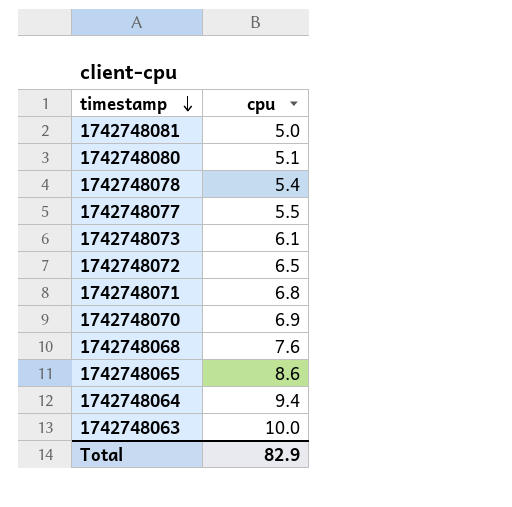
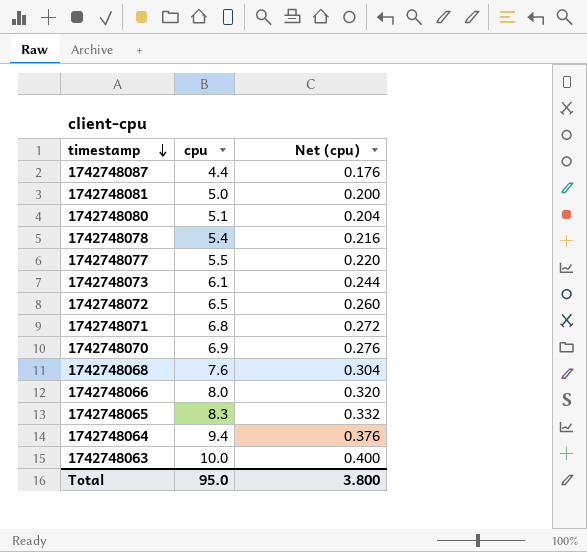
column Net (cpu) | formula: none -> [cpu] * 0.04
row 1742748087: none -> 4.4 | 0.176
row 1742748066: none -> 8.0 | 0.320
1742748065 | cpu: 8.6 -> 8.3
Total | cpu: 82.9 -> 95.0

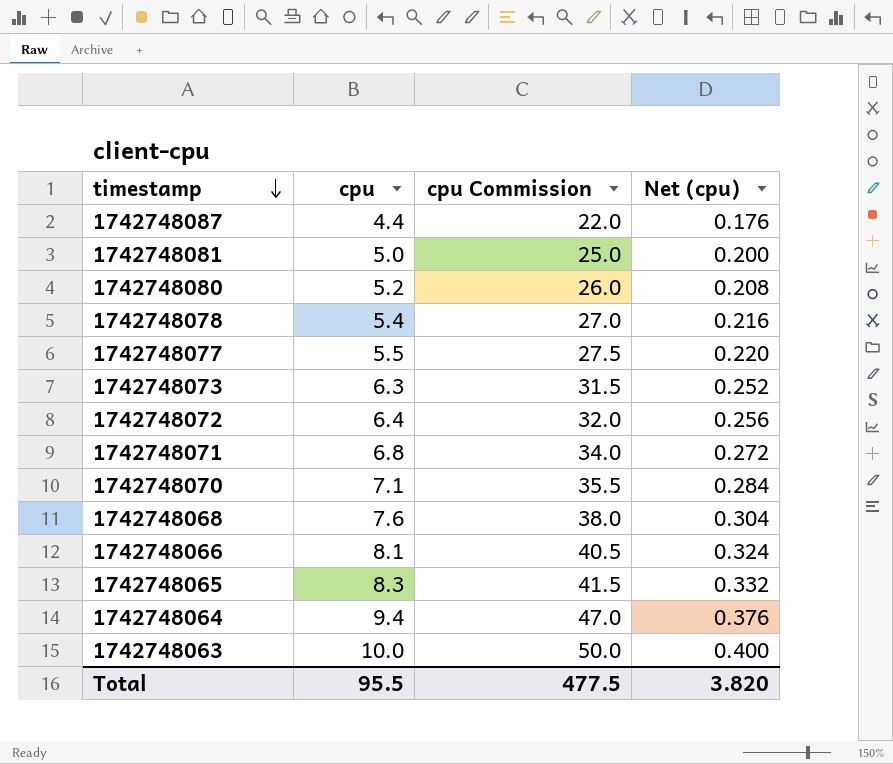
column cpu Commission | formula: none -> [cpu] * 5
1742748080 | cpu: 5.1 -> 5.2
1742748080 | Net (cpu): 0.204 -> 0.208
1742748073 | cpu: 6.1 -> 6.3
1742748073 | Net (cpu): 0.244 -> 0.252
1742748072 | cpu: 6.5 -> 6.4
1742748072 | Net (cpu): 0.260 -> 0.256
1742748070 | cpu: 6.9 -> 7.1
1742748070 | Net (cpu): 0.276 -> 0.284
1742748066 | cpu: 8.0 -> 8.1
1742748066 | Net (cpu): 0.320 -> 0.324
Total | cpu: 95.0 -> 95.5
Total | Net (cpu): 3.800 -> 3.820

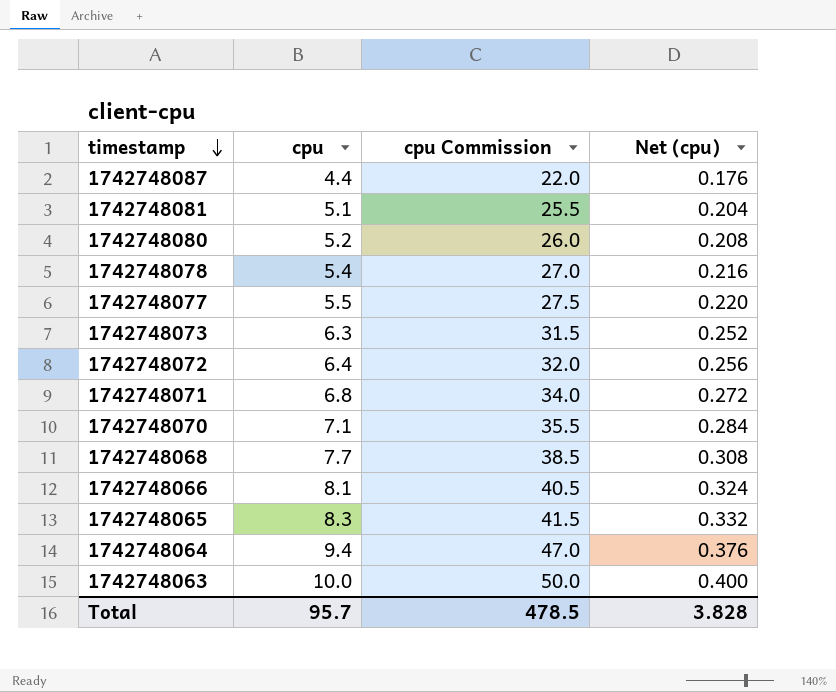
1742748081 | cpu: 5.0 -> 5.1
1742748081 | cpu Commission: 25.0 -> 25.5
1742748081 | Net (cpu): 0.200 -> 0.204
1742748068 | cpu: 7.6 -> 7.7
1742748068 | cpu Commission: 38.0 -> 38.5
1742748068 | Net (cpu): 0.304 -> 0.308
Total | cpu: 95.5 -> 95.7
Total | cpu Commission: 477.5 -> 478.5
Total | Net (cpu): 3.820 -> 3.828

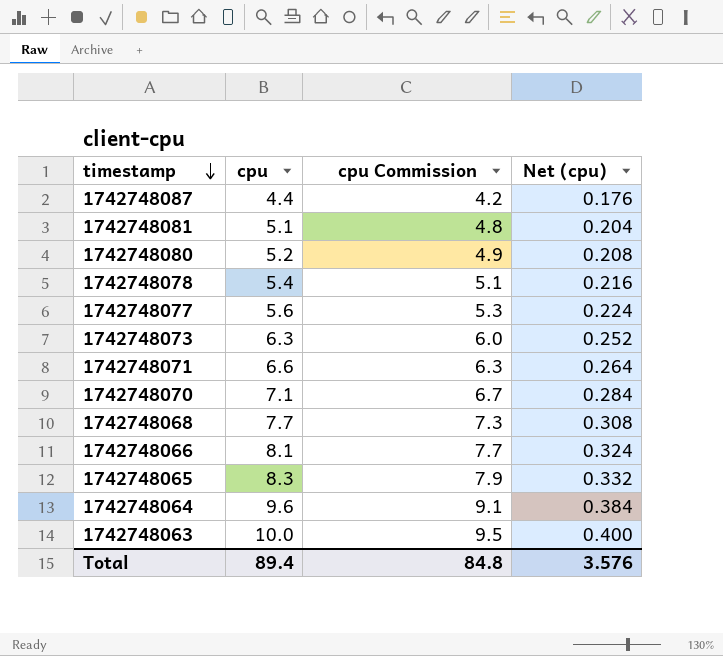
column cpu Commission | formula: [cpu] * 5 -> [cpu] * 0.95
row 1742748072: 6.4 | 32.0 | 0.256 -> none
1742748077 | cpu: 5.5 -> 5.6
1742748077 | Net (cpu): 0.220 -> 0.224
1742748071 | cpu: 6.8 -> 6.6
1742748071 | Net (cpu): 0.272 -> 0.264
1742748064 | cpu: 9.4 -> 9.6
1742748064 | Net (cpu): 0.376 -> 0.384
Total | cpu: 95.7 -> 89.4
Total | cpu Commission: 478.5 -> 84.8
Total | Net (cpu): 3.828 -> 3.576

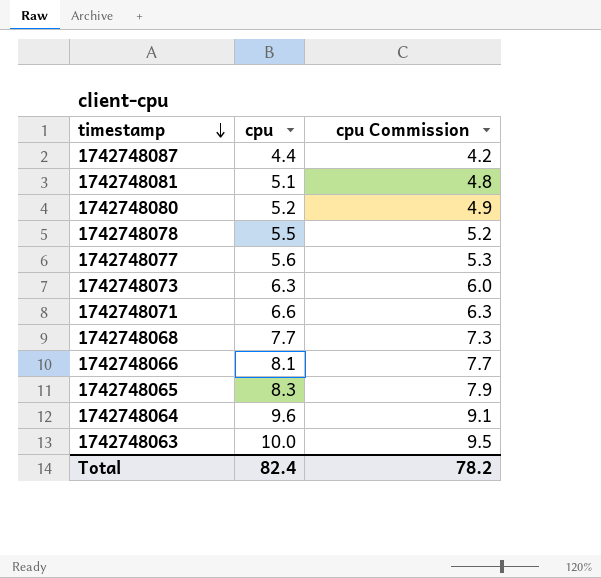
column Net (cpu) | formula: [cpu] * 0.04 -> none
row 1742748070: 7.1 | 6.7 | 0.284 -> none
1742748078 | cpu: 5.4 -> 5.5
1742748078 | cpu Commission: 5.1 -> 5.2
Total | cpu: 89.4 -> 82.4
Total | cpu Commission: 84.8 -> 78.2

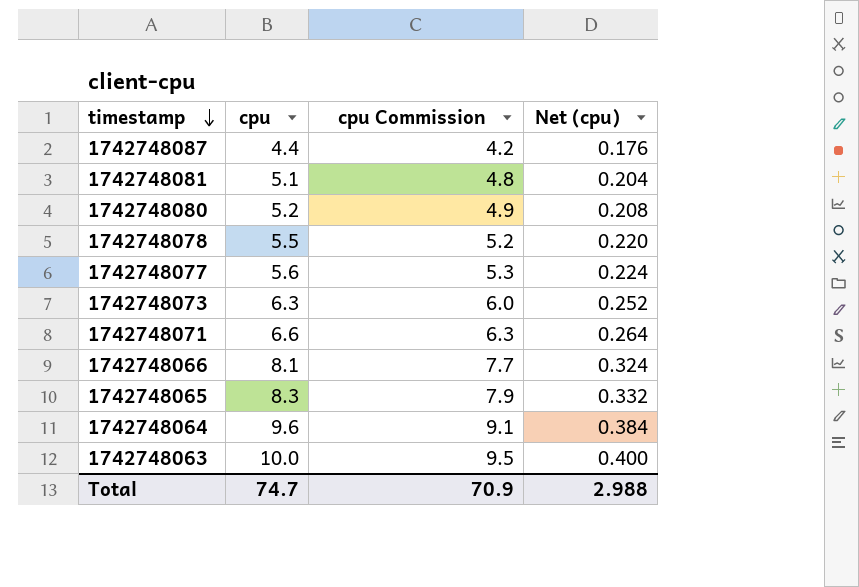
column Net (cpu) | formula: none -> [cpu] * 0.04
row 1742748068: 7.7 | 7.3 -> none
Total | cpu: 82.4 -> 74.7
Total | cpu Commission: 78.2 -> 70.9

